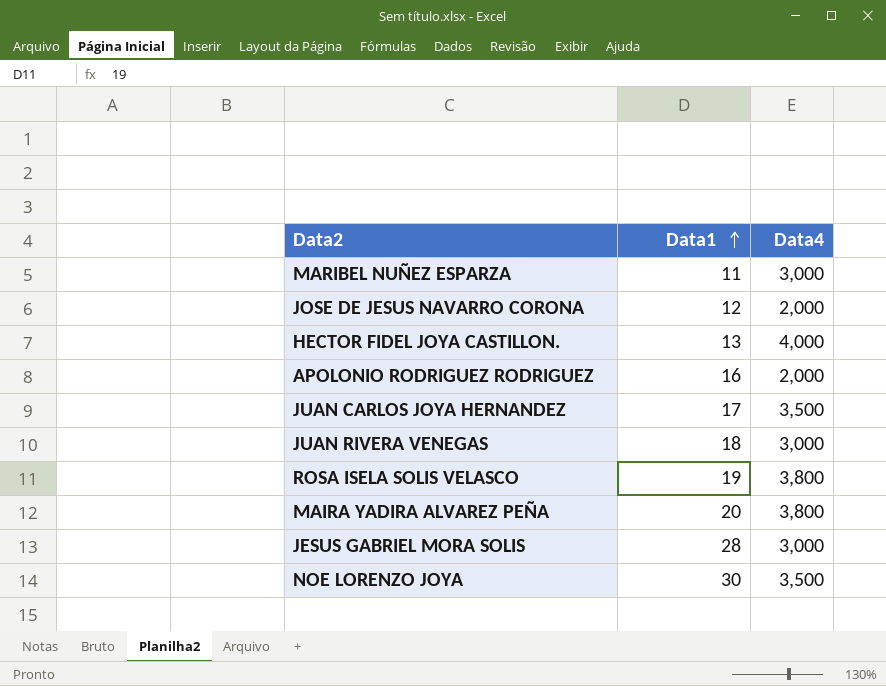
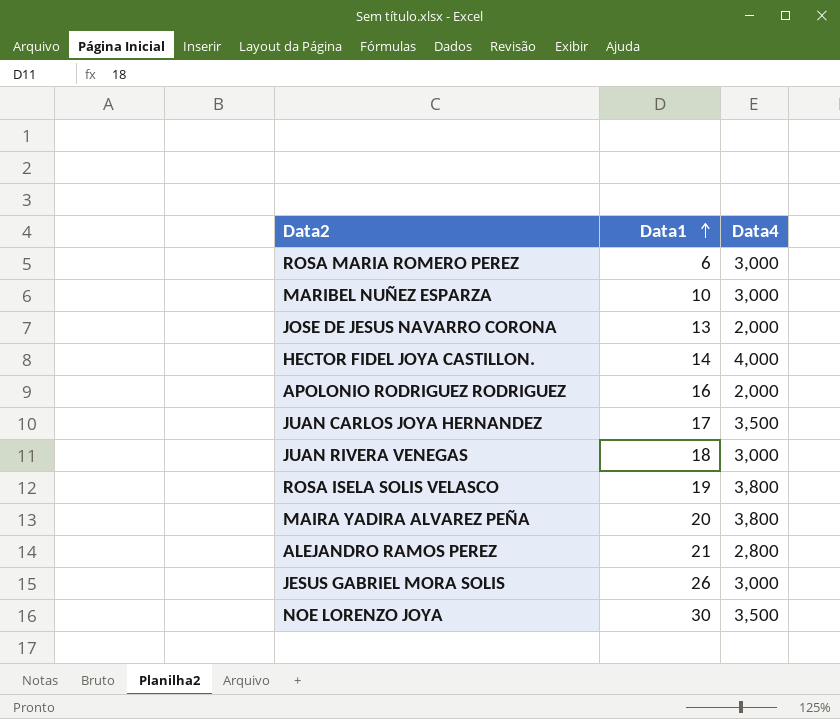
row ROSA MARIA ROMERO PEREZ: none -> 6 | 3,000
MARIBEL NUÑEZ ESPARZA | Data1: 11 -> 10
JOSE DE JESUS NAVARRO CORONA | Data1: 12 -> 13
HECTOR FIDEL JOYA CASTILLON. | Data1: 13 -> 14
row ALEJANDRO RAMOS PEREZ: none -> 21 | 2,800
JESUS GABRIEL MORA SOLIS | Data1: 28 -> 26

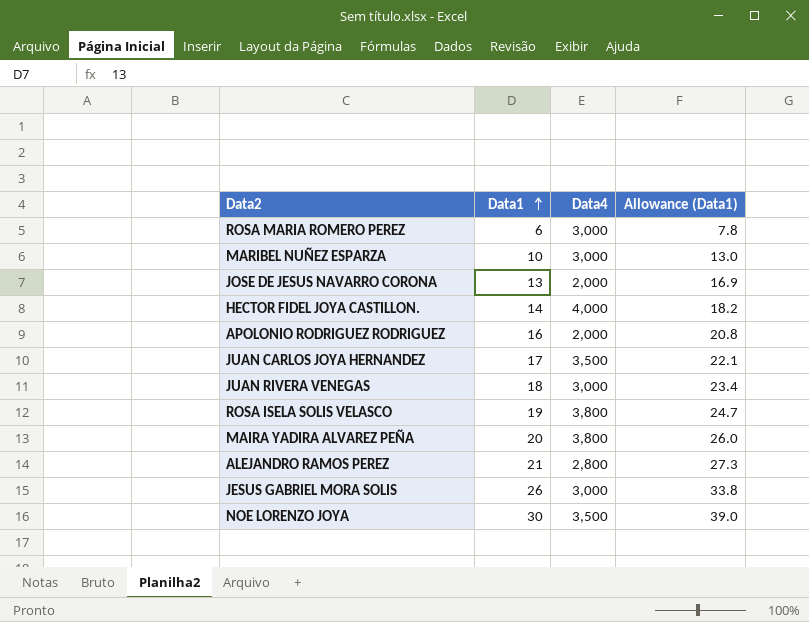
column Allowance (Data1) | formula: none -> [Data1] * 1.3

